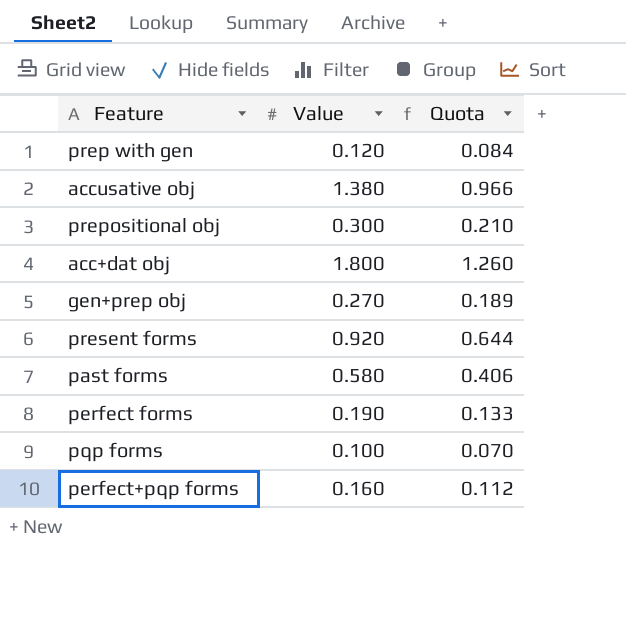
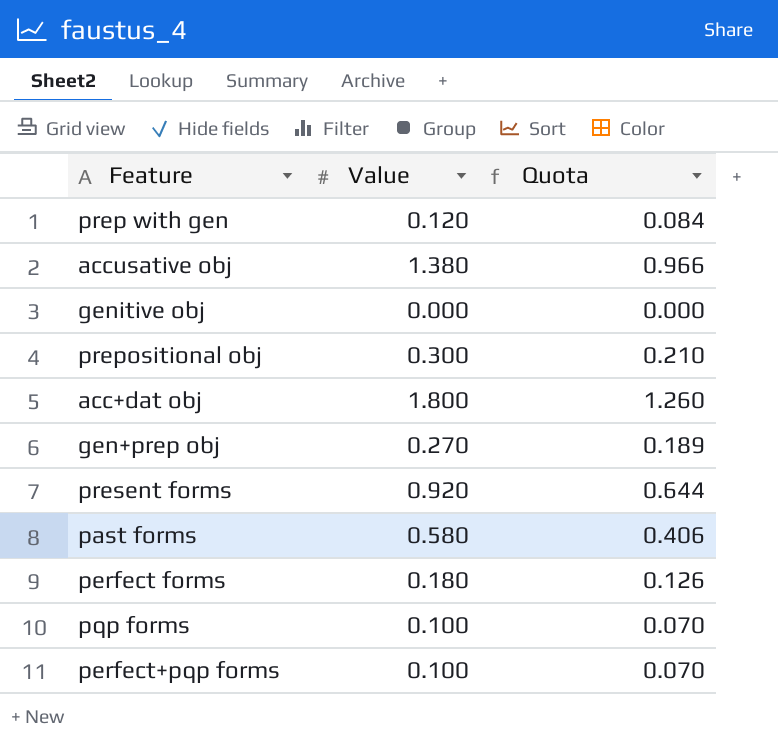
row genitive obj: none -> 0.000 | 0.000
perfect forms | Value: 0.190 -> 0.180
perfect forms | Quota: 0.133 -> 0.126
perfect+pqp forms | Value: 0.160 -> 0.100
perfect+pqp forms | Quota: 0.112 -> 0.070

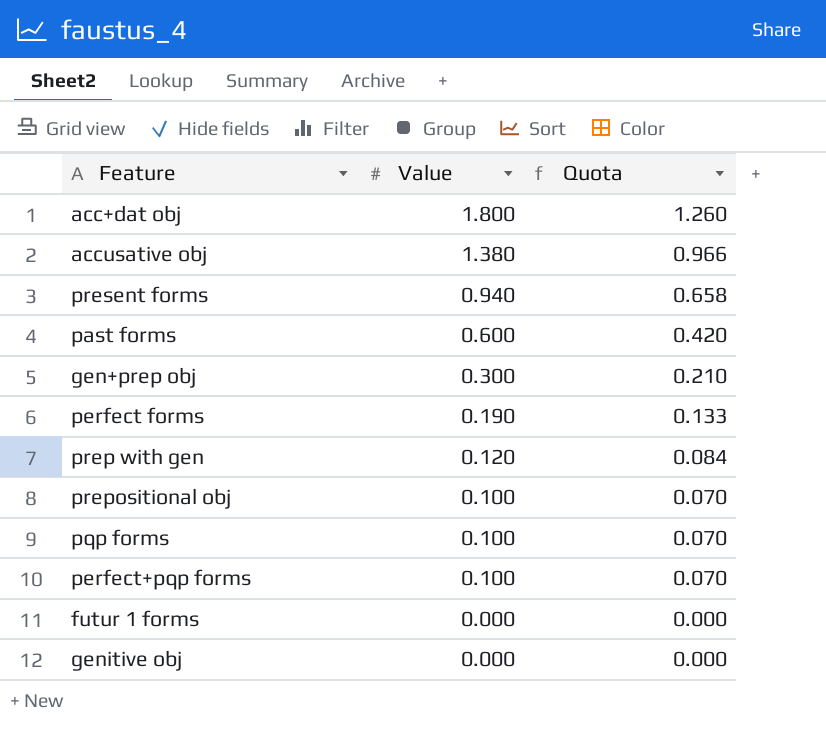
row order: none -> Value descending
present forms | Value: 0.920 -> 0.940
present forms | Quota: 0.644 -> 0.658
past forms | Value: 0.580 -> 0.600
past forms | Quota: 0.406 -> 0.420
gen+prep obj | Value: 0.270 -> 0.300
gen+prep obj | Quota: 0.189 -> 0.210
perfect forms | Value: 0.180 -> 0.190
perfect forms | Quota: 0.126 -> 0.133
prepositional obj | Value: 0.300 -> 0.100
prepositional obj | Quota: 0.210 -> 0.070
row futur 1 forms: none -> 0.000 | 0.000

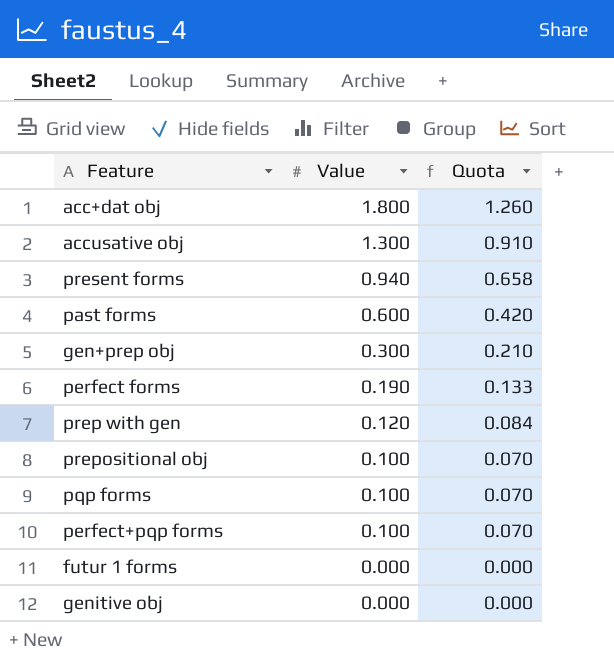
accusative obj | Value: 1.380 -> 1.300
accusative obj | Quota: 0.966 -> 0.910

